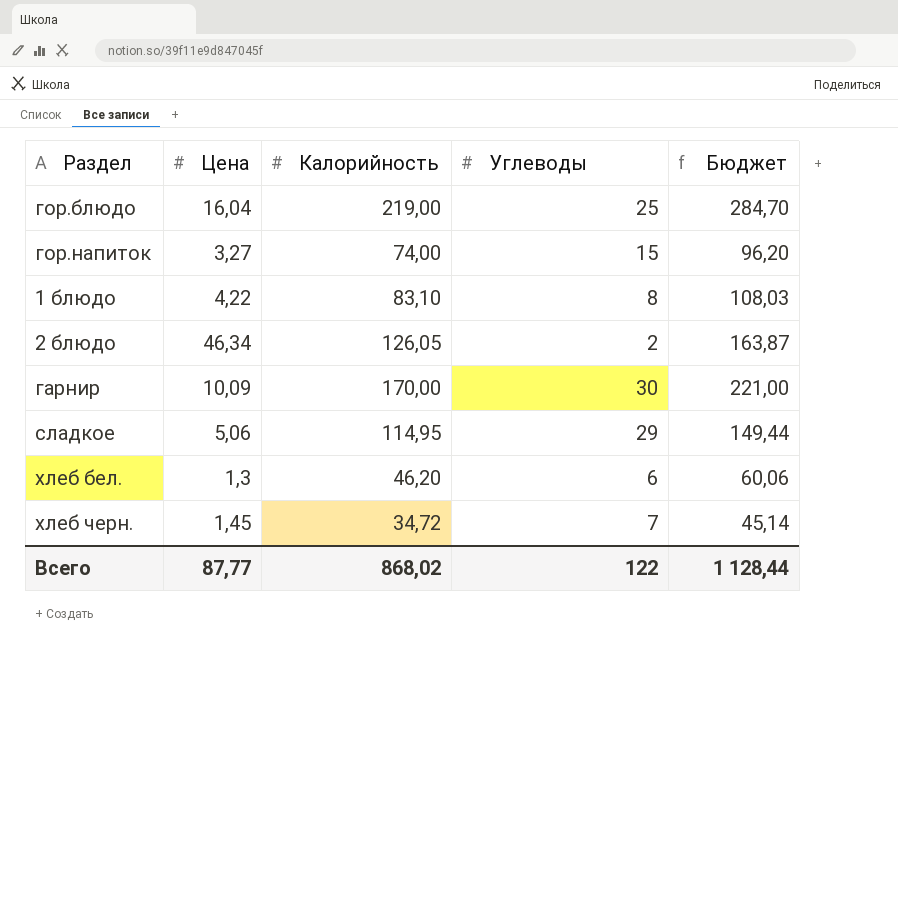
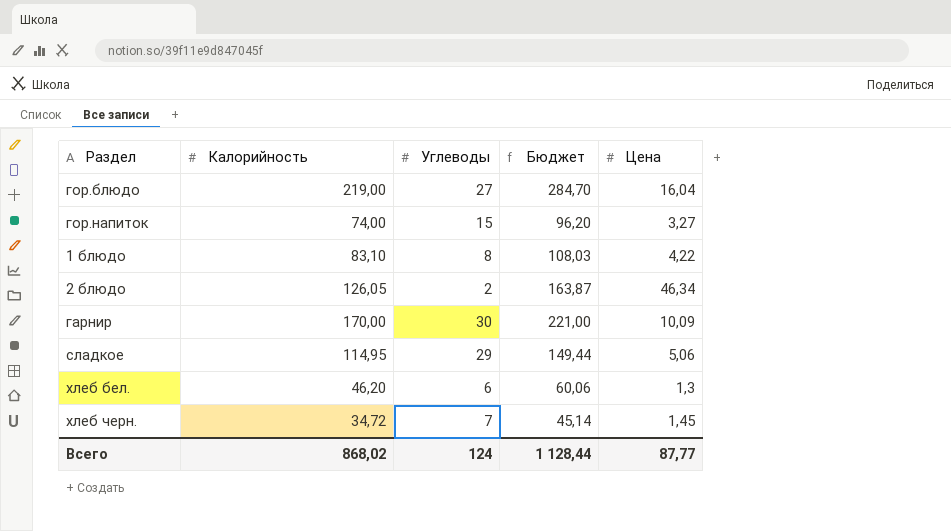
column Цена | position: 2 -> 5
гор.блюдо | Углеводы: 25 -> 27
Всего | Углеводы: 122 -> 124

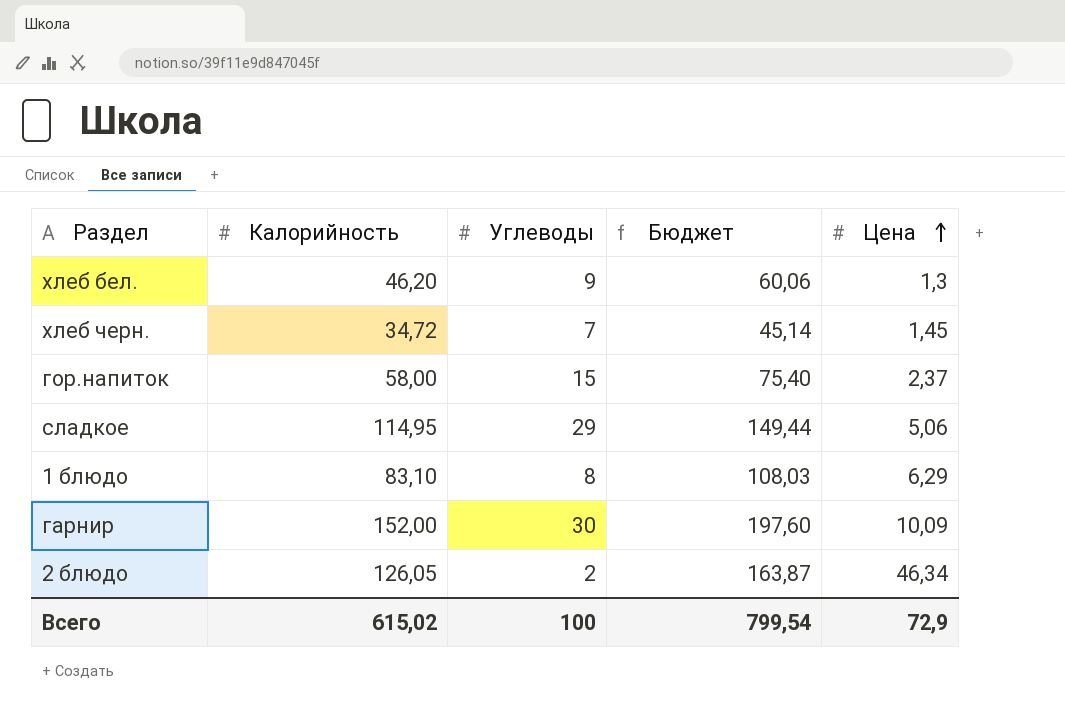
row order: none -> Цена ascending
row гор.блюдо: 219,00 | 27 | 284,70 | 16,04 -> none
хлеб бел. | Углеводы: 6 -> 9
гор.напиток | Калорийность: 74,00 -> 58,00
гор.напиток | Бюджет: 96,20 -> 75,40
гор.напиток | Цена: 3,27 -> 2,37
1 блюдо | Цена: 4,22 -> 6,29
гарнир | Калорийность: 170,00 -> 152,00
гарнир | Бюджет: 221,00 -> 197,60
Всего | Калорийность: 868,02 -> 615,02
Всего | Углеводы: 124 -> 100
Всего | Бюджет: 1 128,44 -> 799,54
Всего | Цена: 87,77 -> 72,9

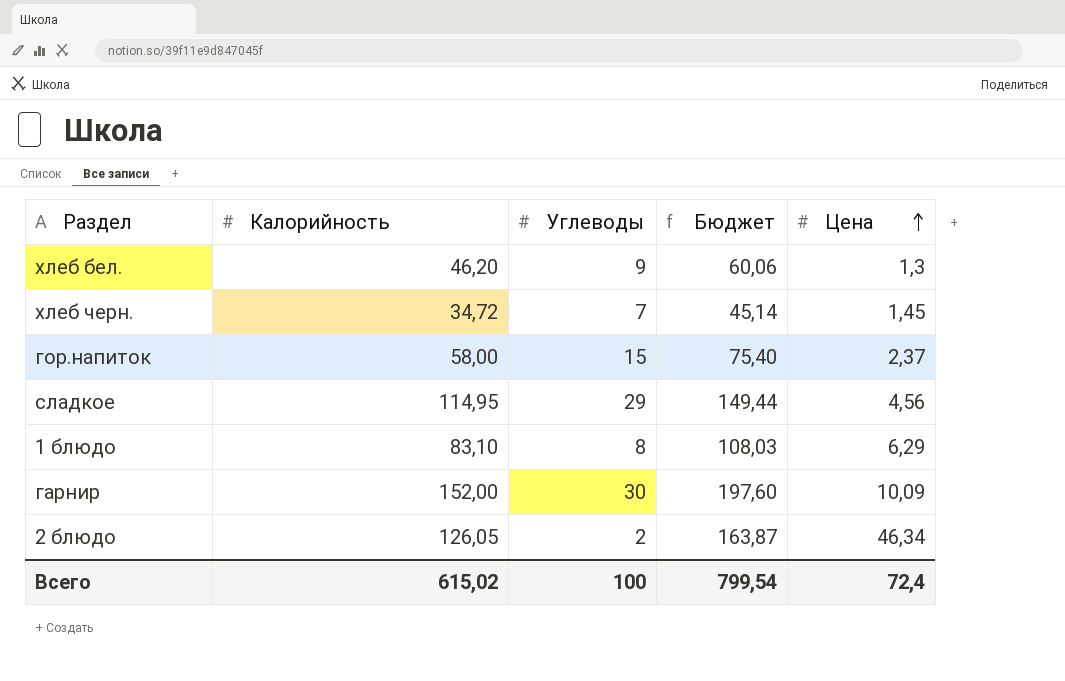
сладкое | Цена: 5,06 -> 4,56
Всего | Цена: 72,9 -> 72,4

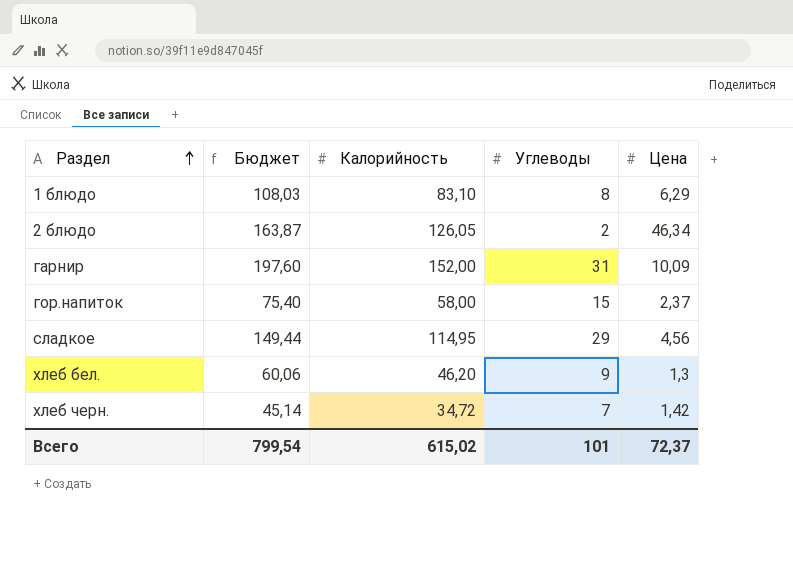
row order: Цена ascending -> Раздел ascending
column Бюджет | position: 4 -> 2
гарнир | Углеводы: 30 -> 31
хлеб черн. | Цена: 1,45 -> 1,42
Всего | Углеводы: 100 -> 101
Всего | Цена: 72,4 -> 72,37

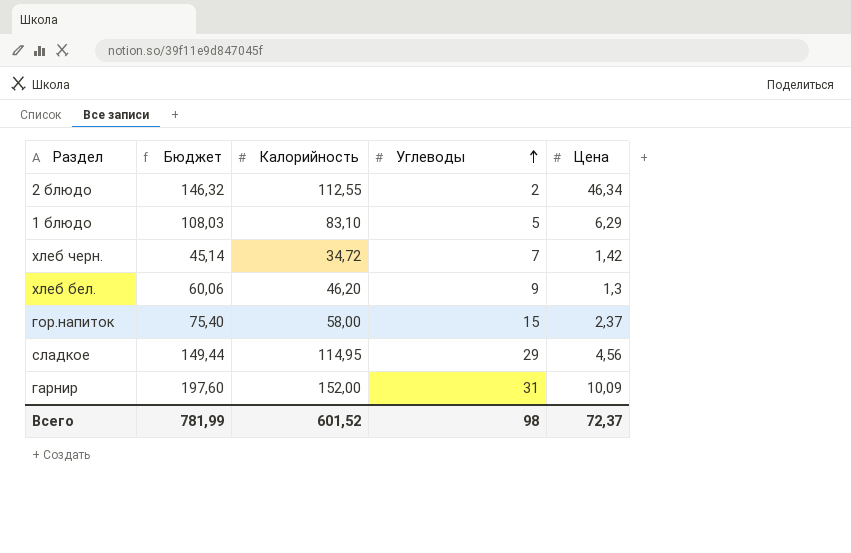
row order: Раздел ascending -> Углеводы ascending
2 блюдо | Бюджет: 163,87 -> 146,32
2 блюдо | Калорийность: 126,05 -> 112,55
1 блюдо | Углеводы: 8 -> 5
Всего | Бюджет: 799,54 -> 781,99
Всего | Калорийность: 615,02 -> 601,52
Всего | Углеводы: 101 -> 98

